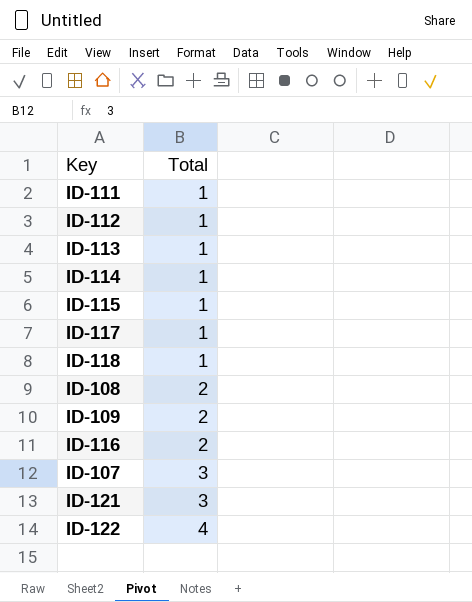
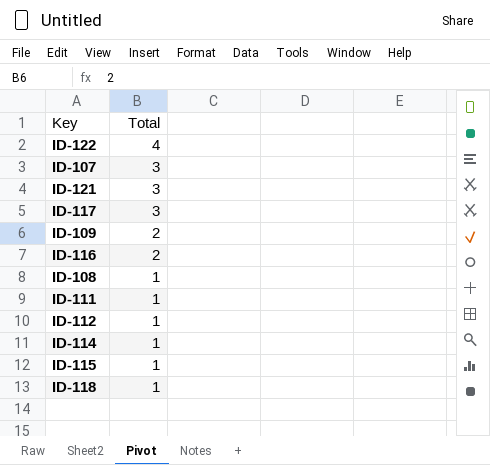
row order: Total ascending -> Total descending
row ID-113: 1 -> none
ID-117 | Total: 1 -> 3
ID-108 | Total: 2 -> 1

